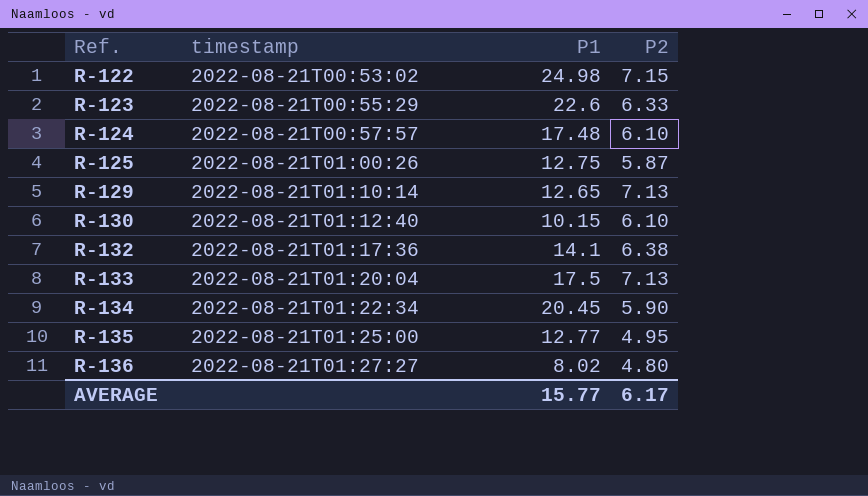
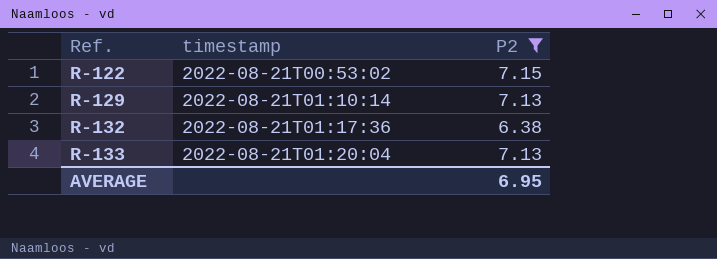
filter: none -> P2 >= 6.38
column P1 | position: 3 -> none
AVERAGE | P2: 6.17 -> 6.95

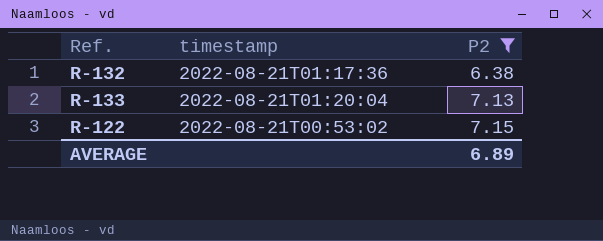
row order: Ref. ascending -> P2 ascending
row R-129: 2022-08-21T01:10:14 | 7.13 -> none
AVERAGE | P2: 6.95 -> 6.89

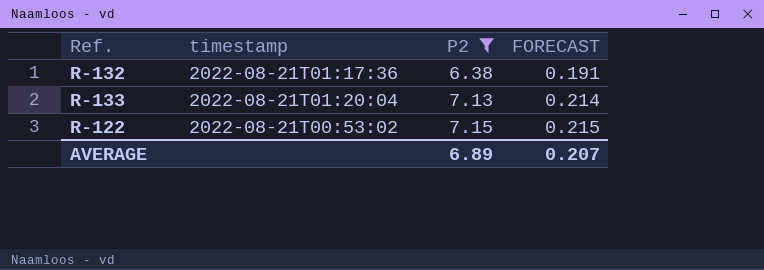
column FORECAST | formula: none -> [P2] * 0.03

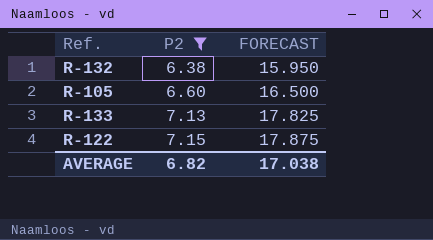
column timestamp | position: 2 -> none
column FORECAST | formula: [P2] * 0.03 -> [P2] * 2.5
row R-105: none -> 6.60 | 16.500
AVERAGE | P2: 6.89 -> 6.82
AVERAGE | FORECAST: 0.207 -> 17.038

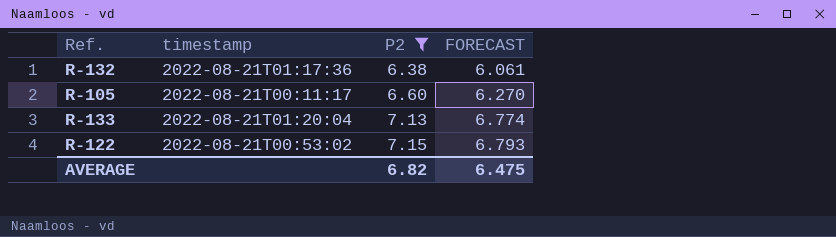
column timestamp | position: none -> 2
column FORECAST | formula: [P2] * 2.5 -> [P2] * 0.95
AVERAGE | FORECAST: 17.038 -> 6.475

